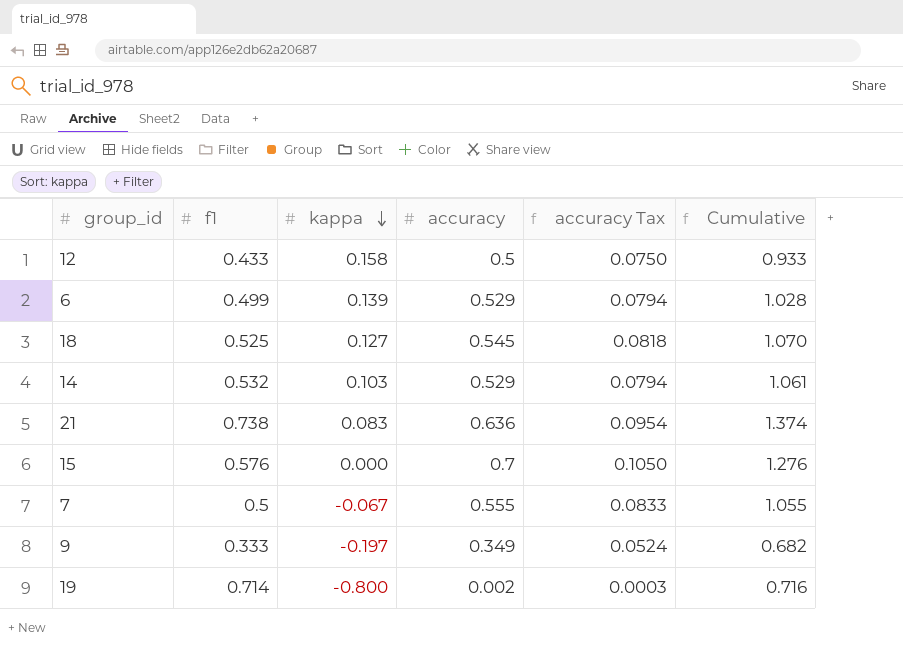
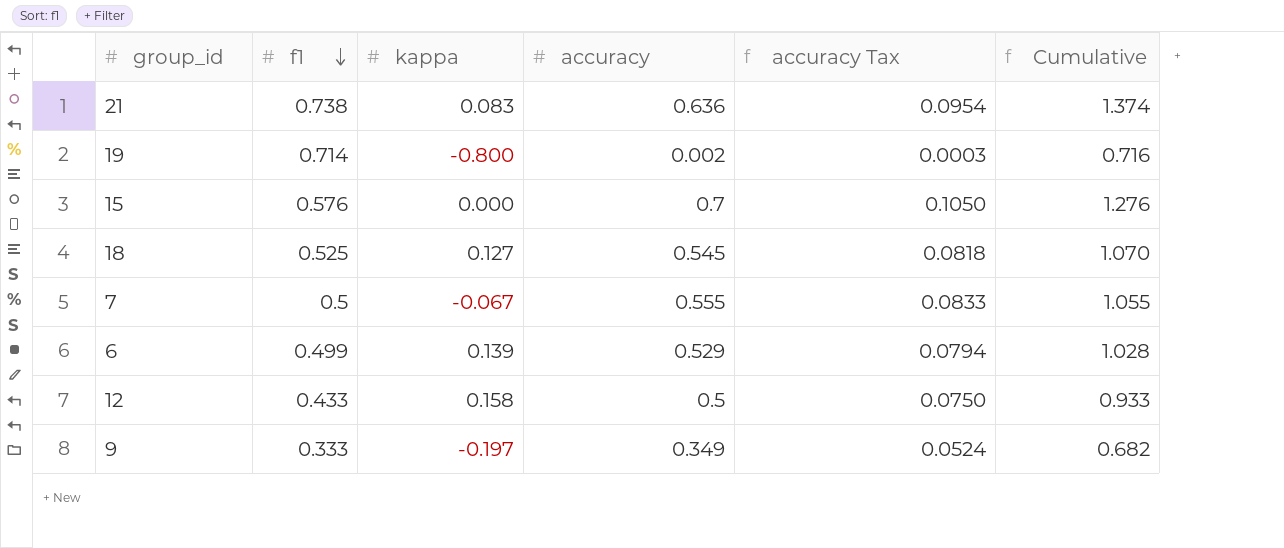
row order: kappa descending -> f1 descending
row 14: 0.532 | 0.103 | 0.529 | 0.0794 | 1.061 -> none

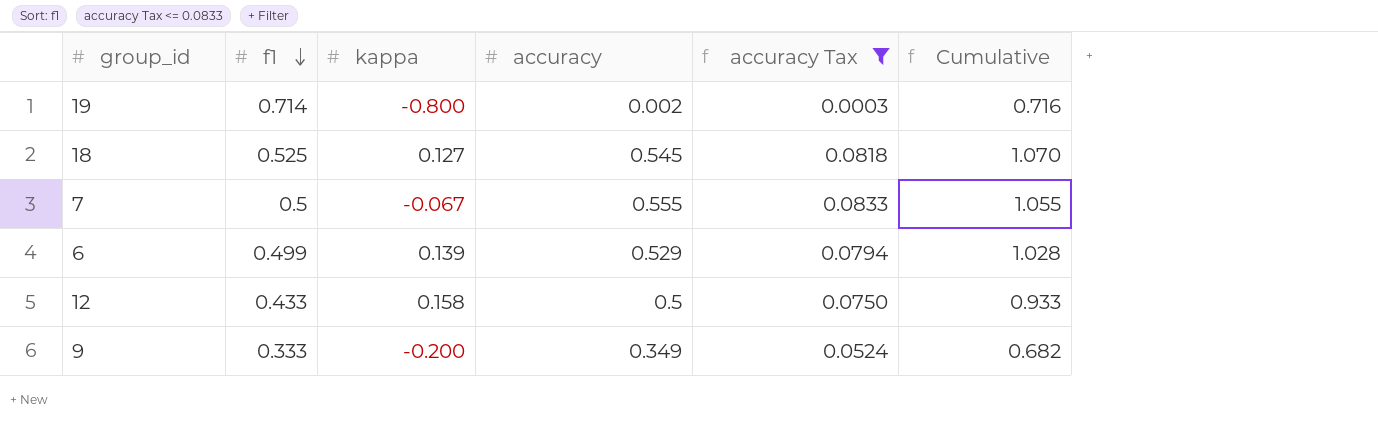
filter: none -> accuracy Tax <= 0.0833
9 | kappa: -0.197 -> -0.200

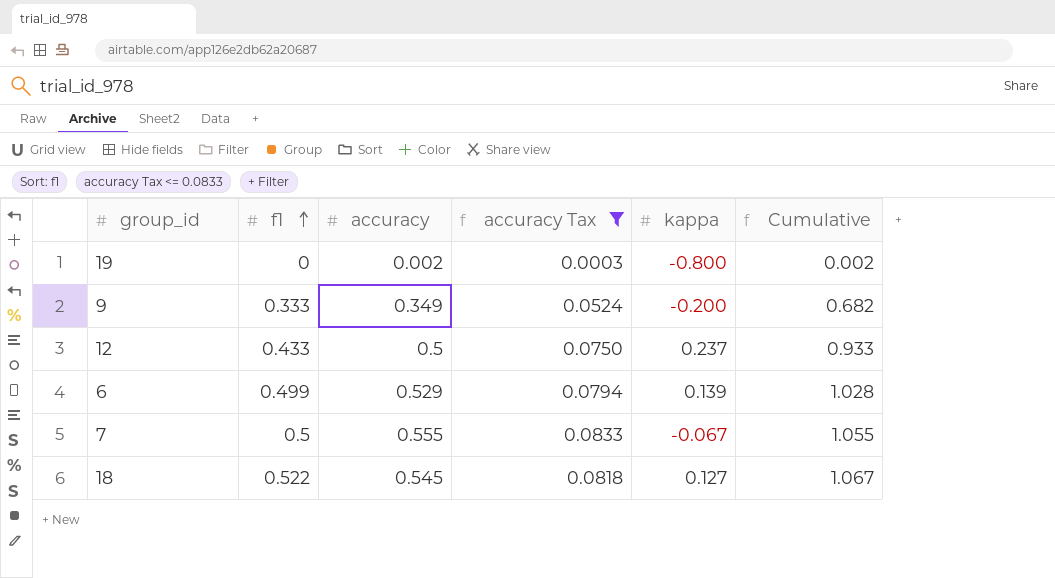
row order: f1 descending -> f1 ascending
column kappa | position: 3 -> 5
19 | f1: 0.714 -> 0
19 | Cumulative: 0.716 -> 0.002
12 | kappa: 0.158 -> 0.237
18 | f1: 0.525 -> 0.522
18 | Cumulative: 1.070 -> 1.067

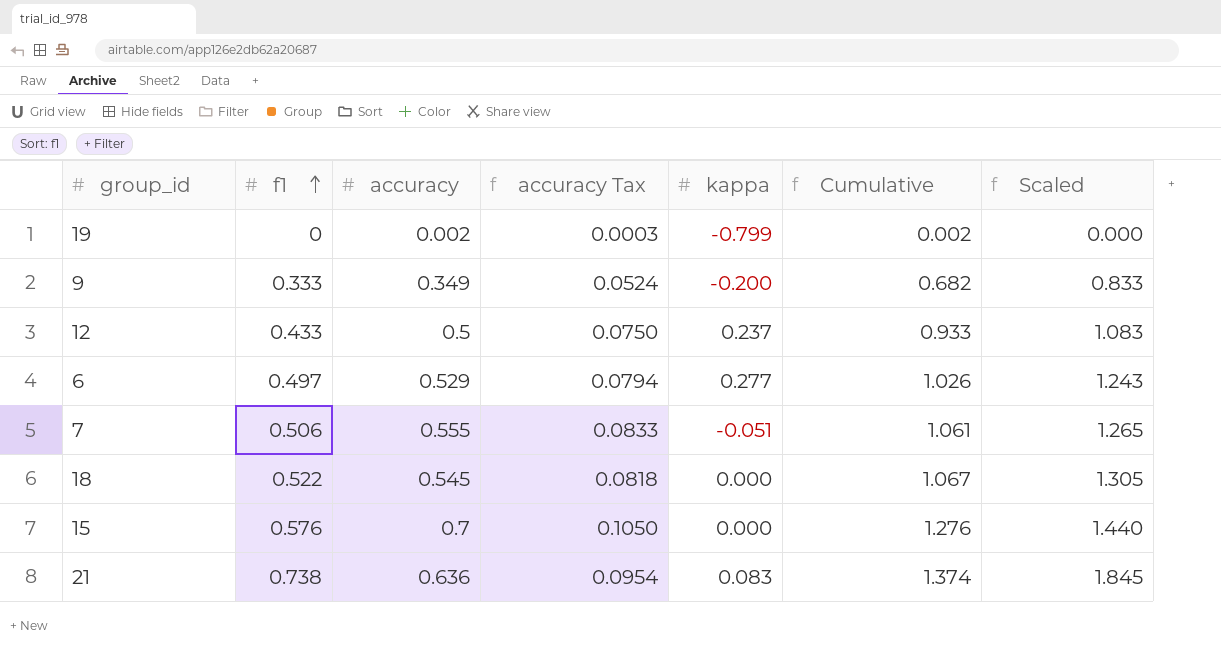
filter: accuracy Tax <= 0.0833 -> none
column Scaled | formula: none -> [f1] * 2.5
19 | kappa: -0.800 -> -0.799
6 | f1: 0.499 -> 0.497
6 | kappa: 0.139 -> 0.277
6 | Cumulative: 1.028 -> 1.026
7 | f1: 0.5 -> 0.506
7 | kappa: -0.067 -> -0.051
7 | Cumulative: 1.055 -> 1.061
18 | kappa: 0.127 -> 0.000

